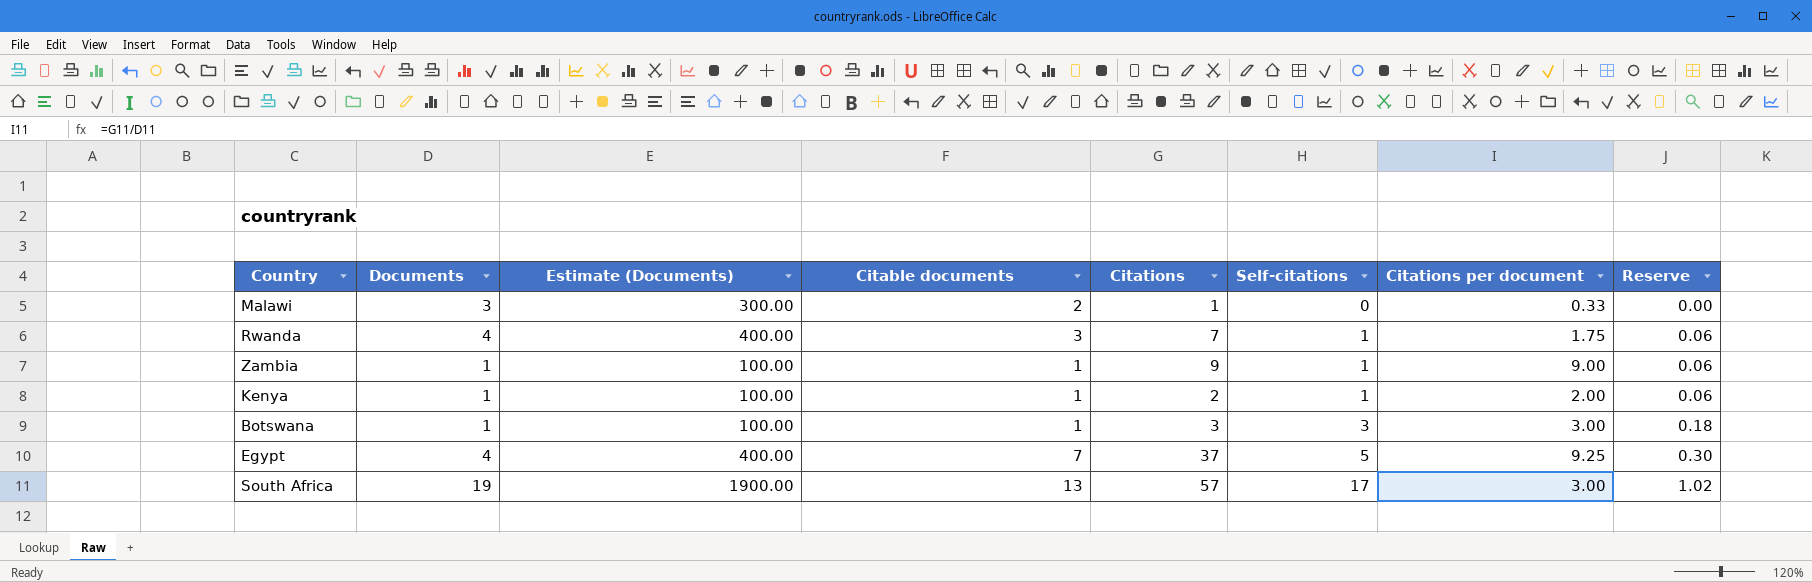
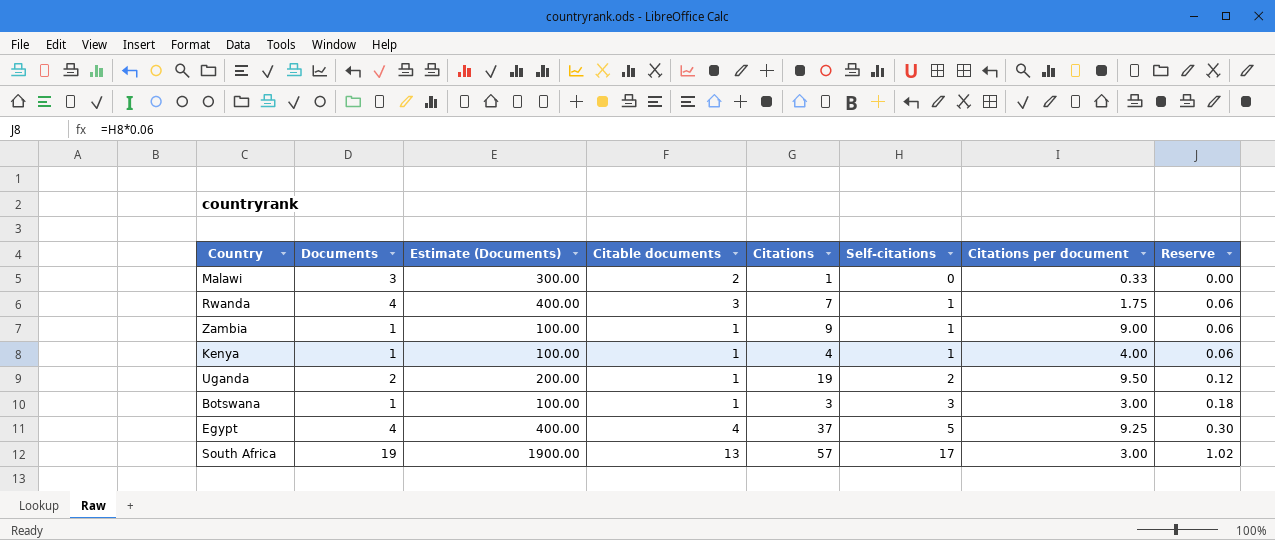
Kenya | Citations: 2 -> 4
Kenya | Citations per document: 2.00 -> 4.00
row Uganda: none -> 2 | 200.00 | 1 | 19 | 2 | 9.50 | 0.12
Egypt | Citable documents: 7 -> 4

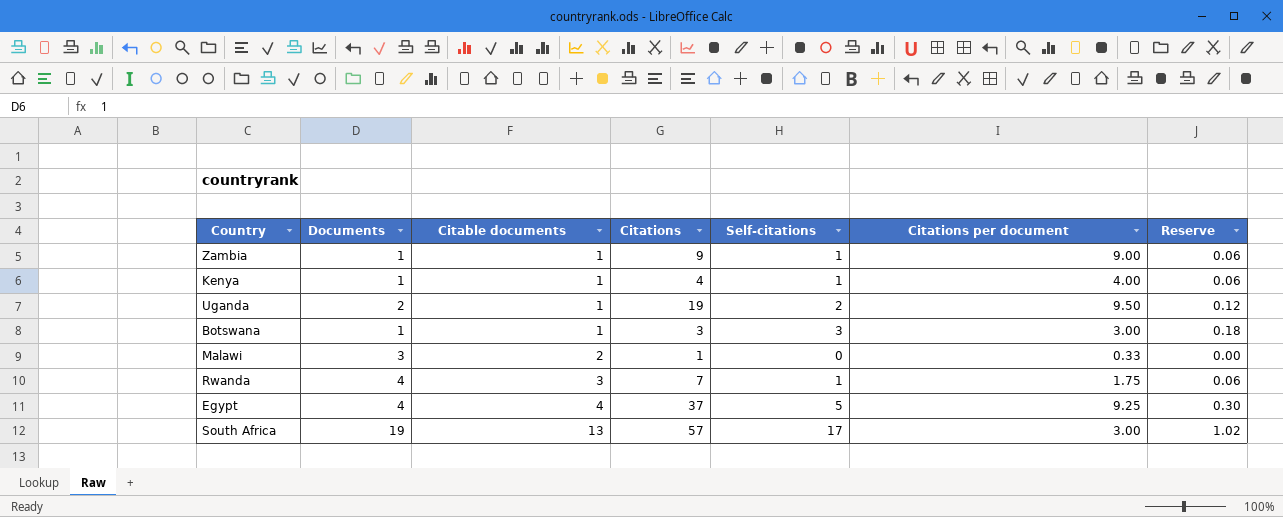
row order: Self-citations ascending -> Citable documents ascending
column Estimate (Documents) | formula: [Documents] * 100 -> none

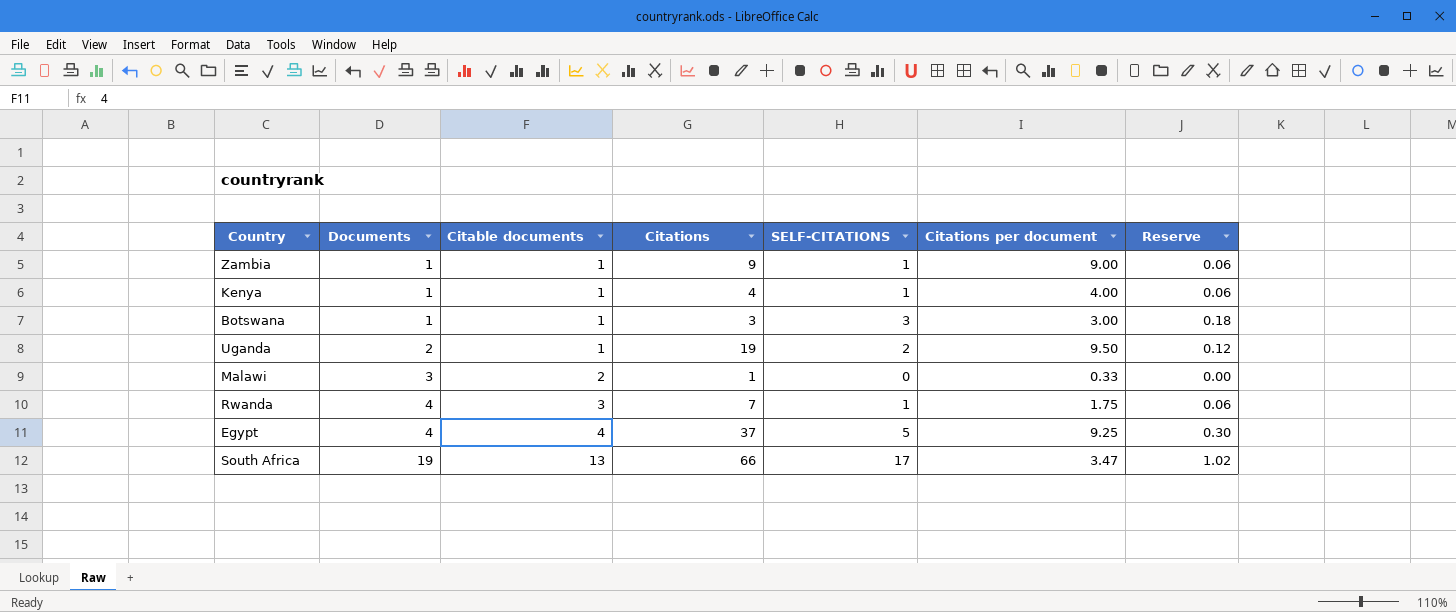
row order: Citable documents ascending -> Documents ascending
column name: Self-citations -> SELF-CITATIONS
South Africa | Citations: 57 -> 66
South Africa | Citations per document: 3.00 -> 3.47

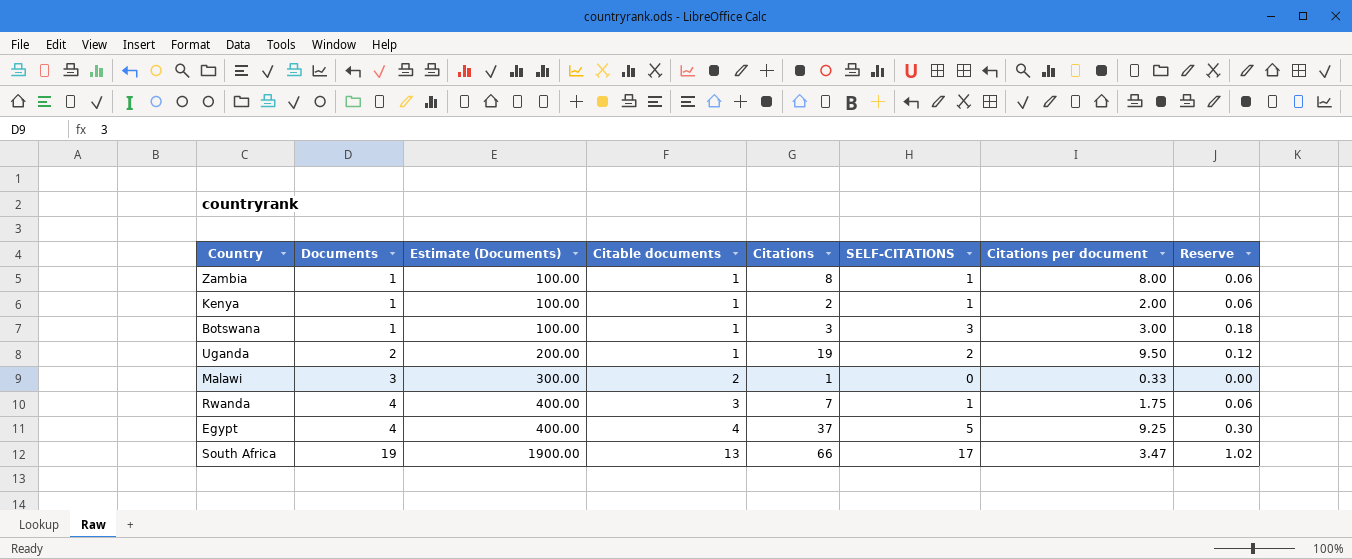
column Estimate (Documents) | formula: none -> [Documents] * 100
Zambia | Citations: 9 -> 8
Zambia | Citations per document: 9.00 -> 8.00
Kenya | Citations: 4 -> 2
Kenya | Citations per document: 4.00 -> 2.00

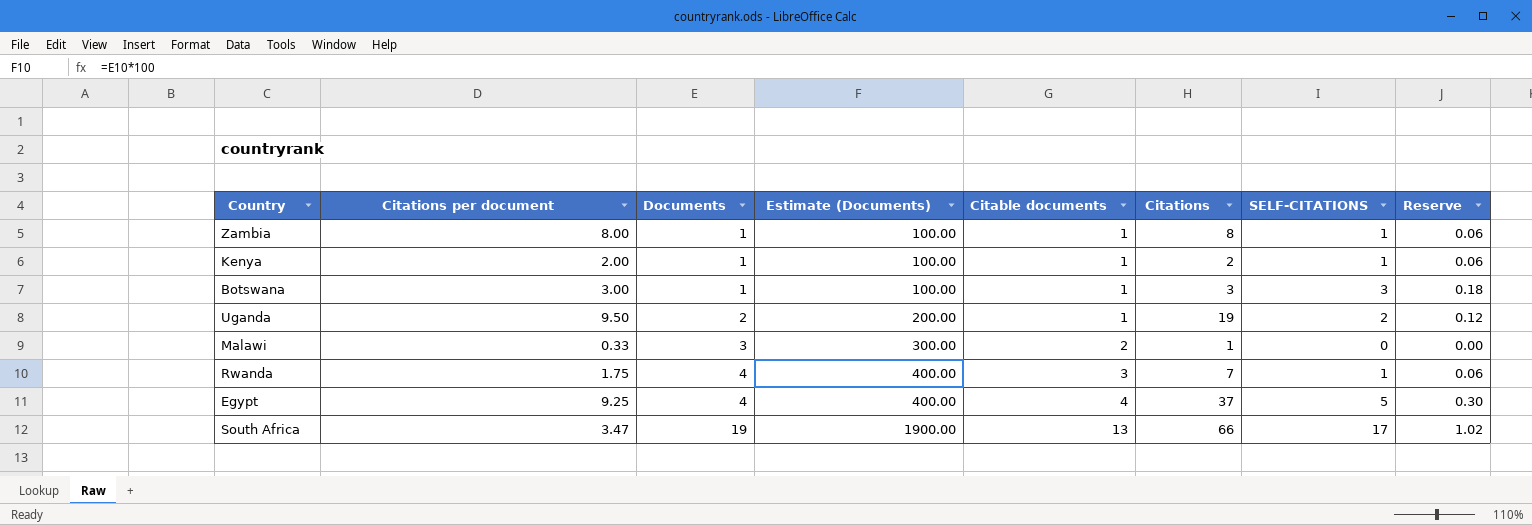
column Citations per document | position: 7 -> 2

